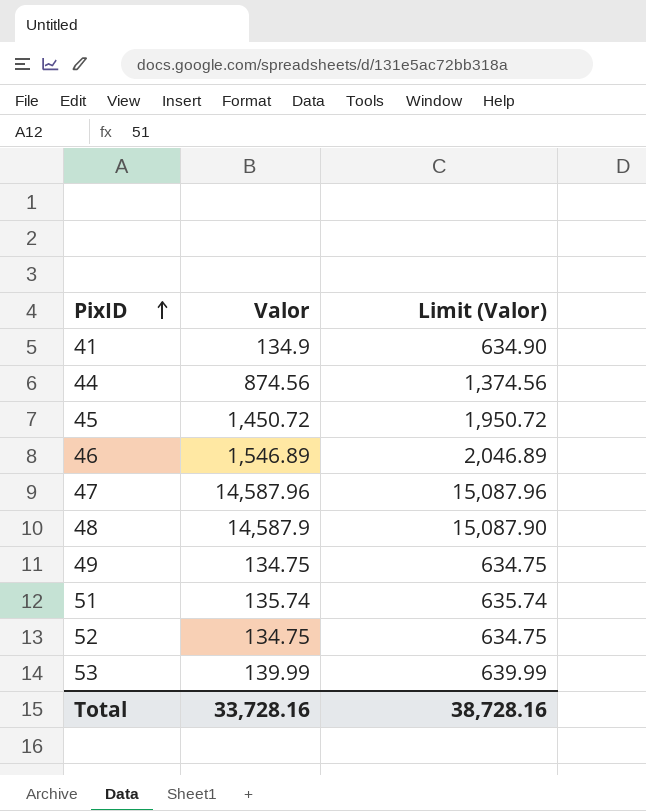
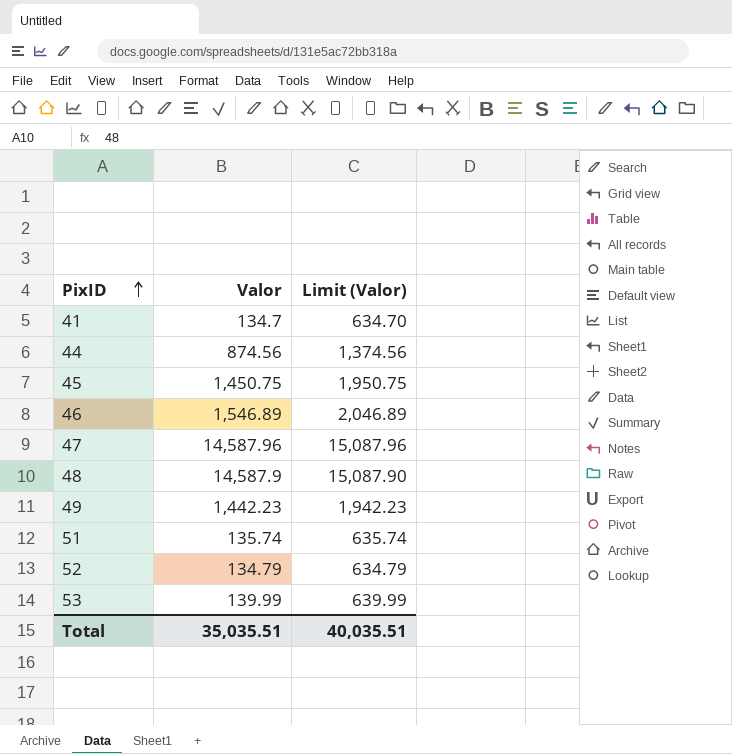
41 | Valor: 134.9 -> 134.7
41 | Limit (Valor): 634.90 -> 634.70
45 | Valor: 1,450.72 -> 1,450.75
45 | Limit (Valor): 1,950.72 -> 1,950.75
49 | Valor: 134.75 -> 1,442.23
49 | Limit (Valor): 634.75 -> 1,942.23
52 | Valor: 134.75 -> 134.79
52 | Limit (Valor): 634.75 -> 634.79
Total | Valor: 33,728.16 -> 35,035.51
Total | Limit (Valor): 38,728.16 -> 40,035.51

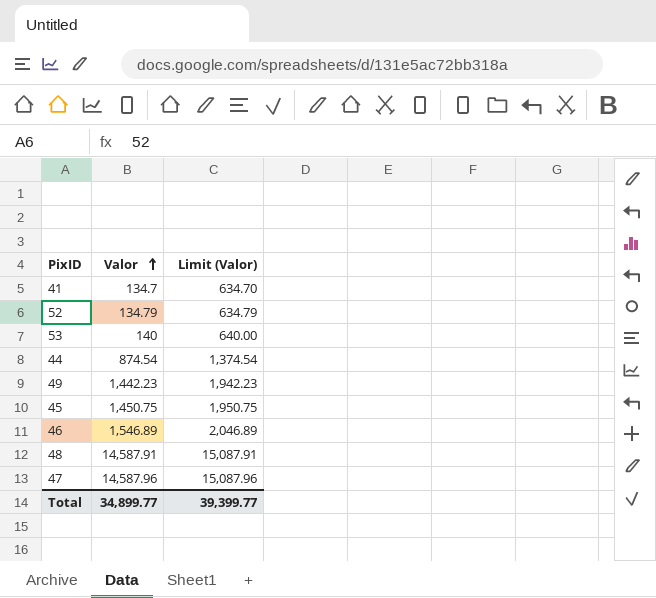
row order: PixID ascending -> Valor ascending
row 51: 135.74 | 635.74 -> none
53 | Valor: 139.99 -> 140
53 | Limit (Valor): 639.99 -> 640.00
44 | Valor: 874.56 -> 874.54
44 | Limit (Valor): 1,374.56 -> 1,374.54
48 | Valor: 14,587.9 -> 14,587.91
48 | Limit (Valor): 15,087.90 -> 15,087.91
Total | Valor: 35,035.51 -> 34,899.77
Total | Limit (Valor): 40,035.51 -> 39,399.77

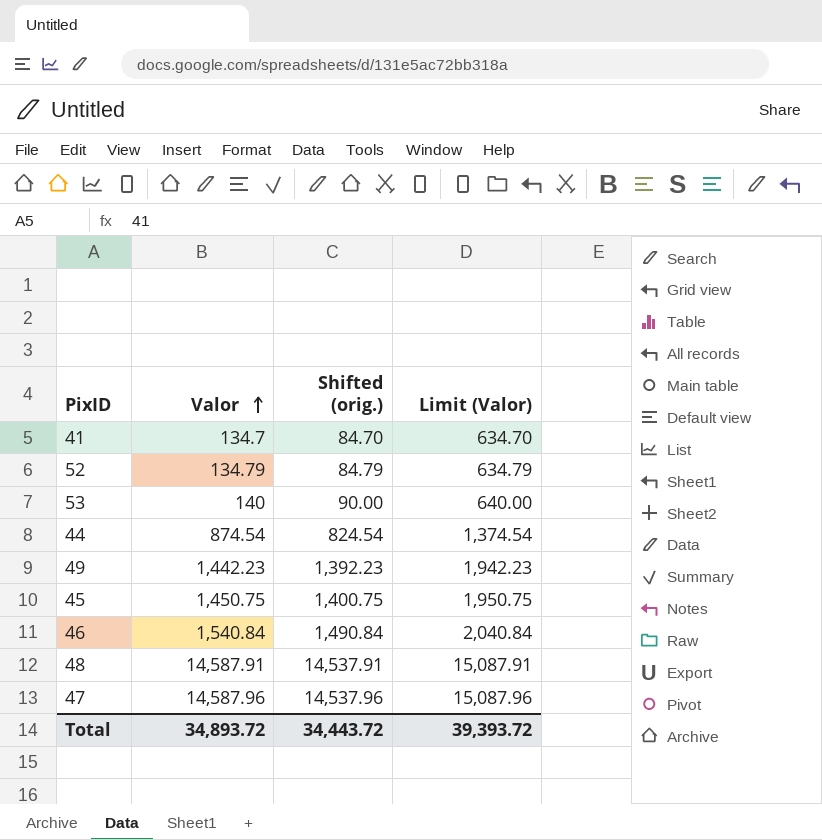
column Shifted (orig.) | formula: none -> [Valor] - 50
46 | Valor: 1,546.89 -> 1,540.84
46 | Limit (Valor): 2,046.89 -> 2,040.84
Total | Valor: 34,899.77 -> 34,893.72
Total | Limit (Valor): 39,399.77 -> 39,393.72

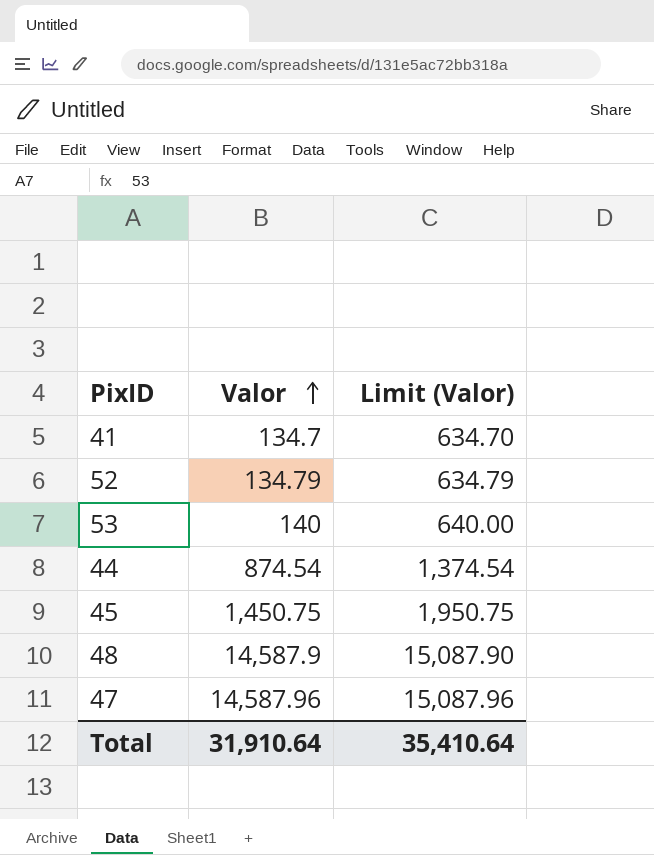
column Shifted (orig.) | formula: [Valor] - 50 -> none
row 49: 1,442.23 | 1,392.23 | 1,942.23 -> none
row 46: 1,540.84 | 1,490.84 | 2,040.84 -> none
48 | Valor: 14,587.91 -> 14,587.9
48 | Limit (Valor): 15,087.91 -> 15,087.90
Total | Valor: 34,893.72 -> 31,910.64
Total | Limit (Valor): 39,393.72 -> 35,410.64

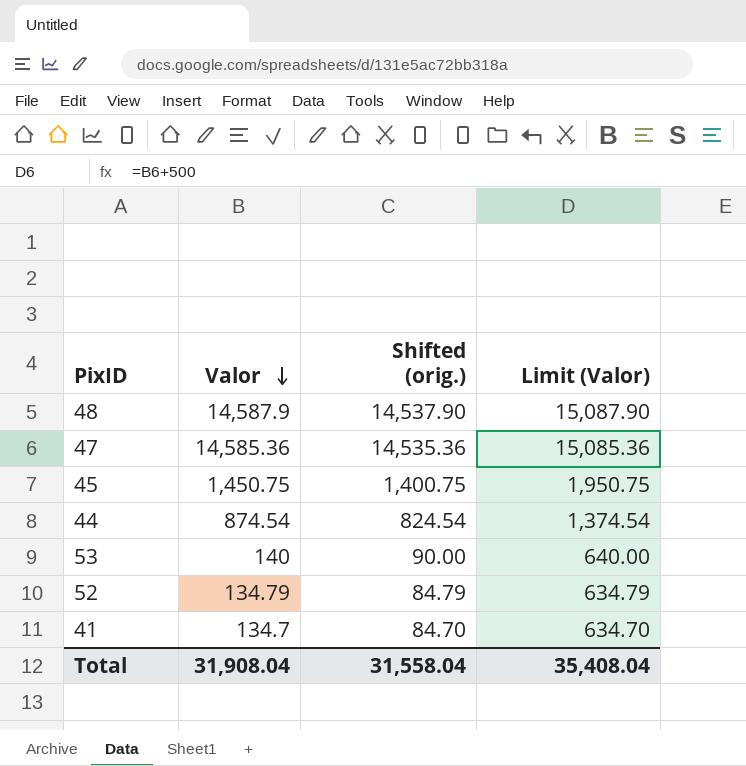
row order: Valor ascending -> Valor descending
column Shifted (orig.) | formula: none -> [Valor] - 50
47 | Valor: 14,587.96 -> 14,585.36
47 | Limit (Valor): 15,087.96 -> 15,085.36
Total | Valor: 31,910.64 -> 31,908.04
Total | Limit (Valor): 35,410.64 -> 35,408.04

